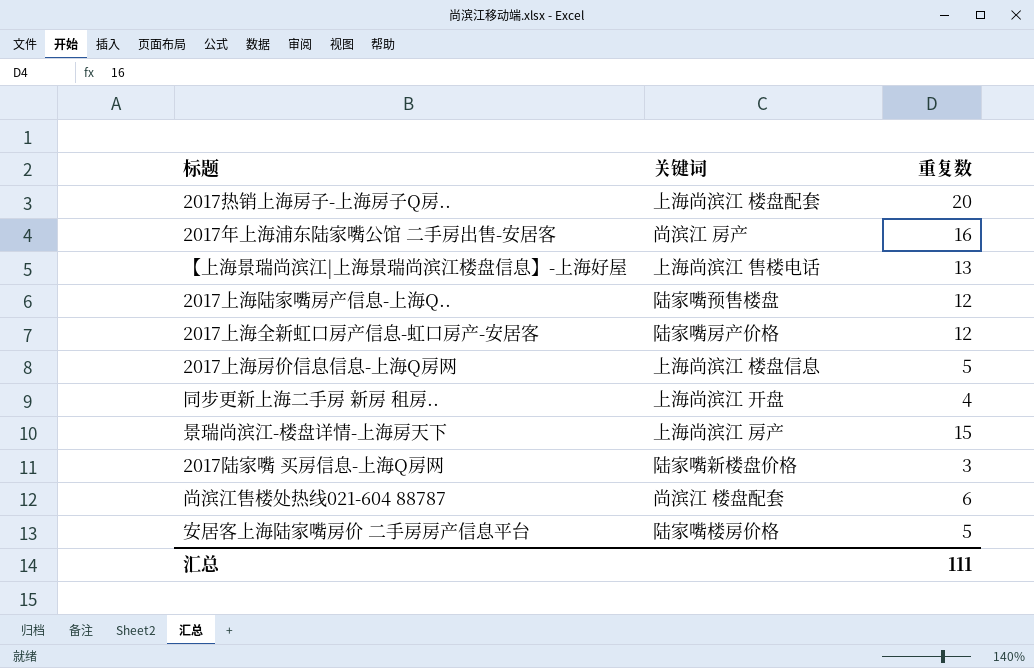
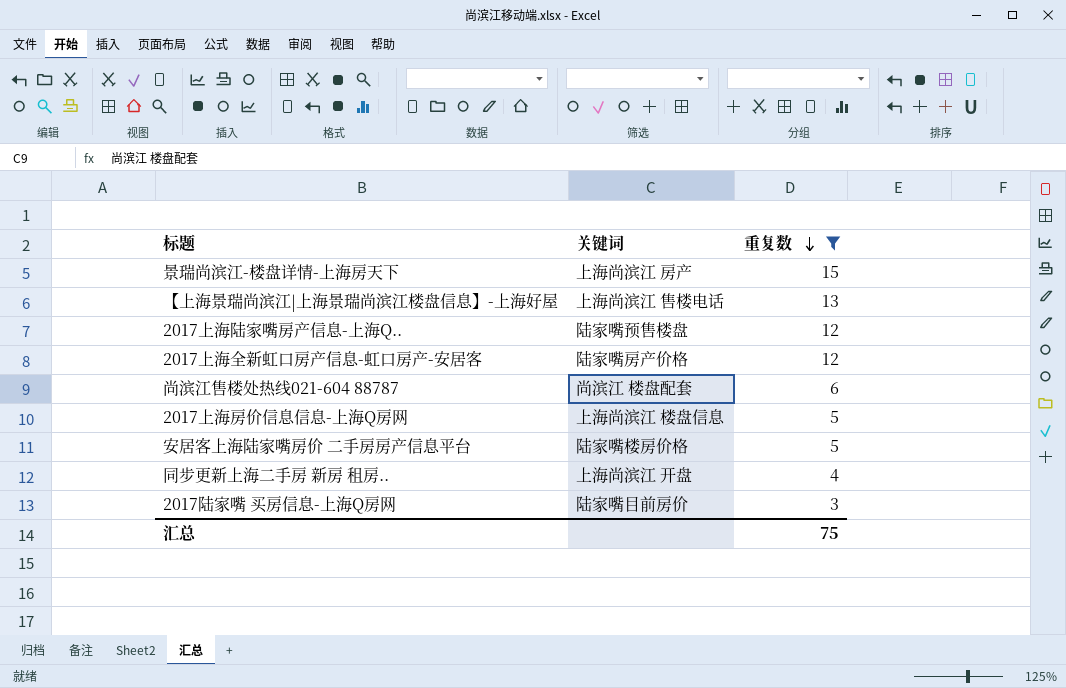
filter: none -> 重复数 <= 15
row order: none -> 重复数 descending
2017陆家嘴 买房信息-上海Q房网 | 关键词: 陆家嘴新楼盘价格 -> 陆家嘴目前房价
汇总 | 重复数: 111 -> 75

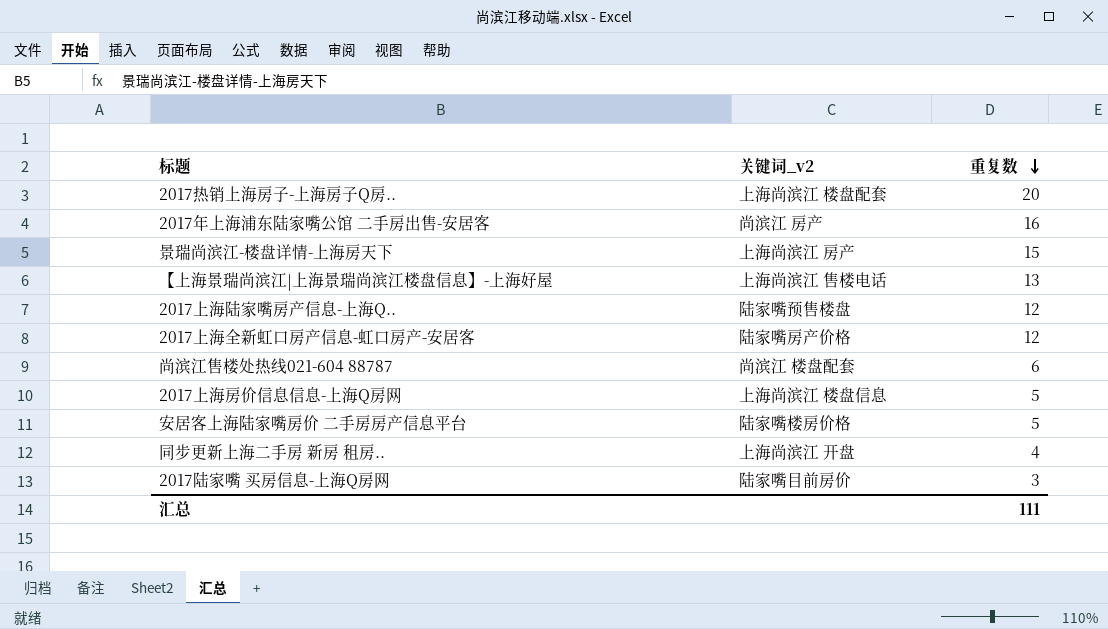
filter: 重复数 <= 15 -> none
column name: 关键词 -> 关键词_v2
汇总 | 重复数: 75 -> 111

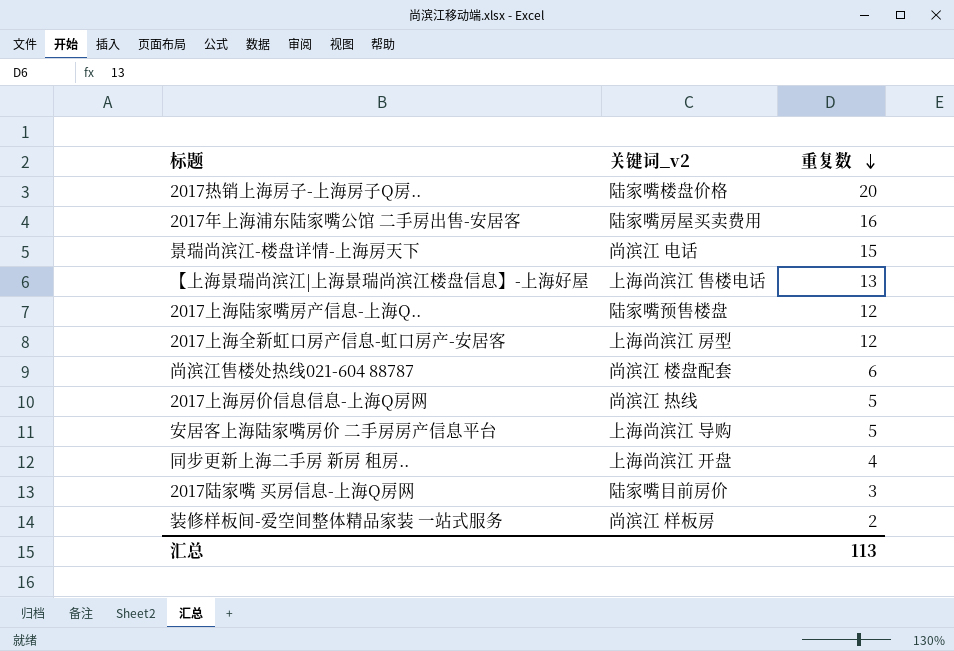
2017热销上海房子-上海房子Q房.. | 关键词_v2: 上海尚滨江 楼盘配套 -> 陆家嘴楼盘价格
2017年上海浦东陆家嘴公馆 二手房出售-安居客 | 关键词_v2: 尚滨江 房产 -> 陆家嘴房屋买卖费用
景瑞尚滨江-楼盘详情-上海房天下 | 关键词_v2: 上海尚滨江 房产 -> 尚滨江 电话
2017上海全新虹口房产信息-虹口房产-安居客 | 关键词_v2: 陆家嘴房产价格 -> 上海尚滨江 房型
2017上海房价信息信息-上海Q房网 | 关键词_v2: 上海尚滨江 楼盘信息 -> 尚滨江 热线
安居客上海陆家嘴房价 二手房房产信息平台 | 关键词_v2: 陆家嘴楼房价格 -> 上海尚滨江 导购
row 装修样板间-爱空间整体精品家装 一站式服务: none -> 尚滨江 样板房 | 2
汇总 | 重复数: 111 -> 113

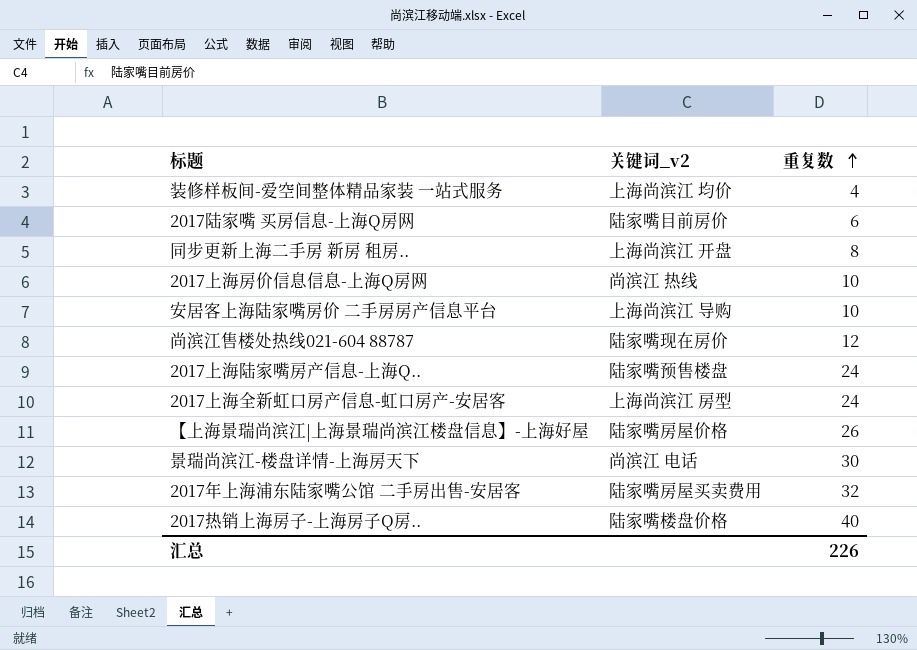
row order: 重复数 descending -> 重复数 ascending
装修样板间-爱空间整体精品家装 一站式服务 | 关键词_v2: 尚滨江 样板房 -> 上海尚滨江 均价
装修样板间-爱空间整体精品家装 一站式服务 | 重复数: 2 -> 4
2017陆家嘴 买房信息-上海Q房网 | 重复数: 3 -> 6
同步更新上海二手房 新房 租房.. | 重复数: 4 -> 8
2017上海房价信息信息-上海Q房网 | 重复数: 5 -> 10
安居客上海陆家嘴房价 二手房房产信息平台 | 重复数: 5 -> 10
尚滨江售楼处热线021-604 88787 | 关键词_v2: 尚滨江 楼盘配套 -> 陆家嘴现在房价
尚滨江售楼处热线021-604 88787 | 重复数: 6 -> 12
2017上海陆家嘴房产信息-上海Q.. | 重复数: 12 -> 24
2017上海全新虹口房产信息-虹口房产-安居客 | 重复数: 12 -> 24
【上海景瑞尚滨江|上海景瑞尚滨江楼盘信息】-上海好屋 | 关键词_v2: 上海尚滨江 售楼电话 -> 陆家嘴房屋价格
【上海景瑞尚滨江|上海景瑞尚滨江楼盘信息】-上海好屋 | 重复数: 13 -> 26
景瑞尚滨江-楼盘详情-上海房天下 | 重复数: 15 -> 30
2017年上海浦东陆家嘴公馆 二手房出售-安居客 | 重复数: 16 -> 32
2017热销上海房子-上海房子Q房.. | 重复数: 20 -> 40
汇总 | 重复数: 113 -> 226

